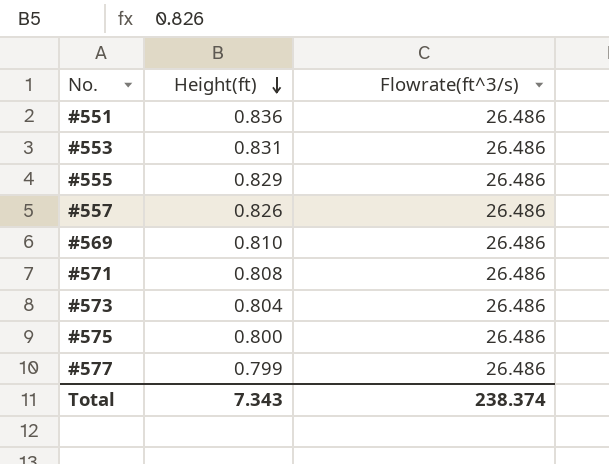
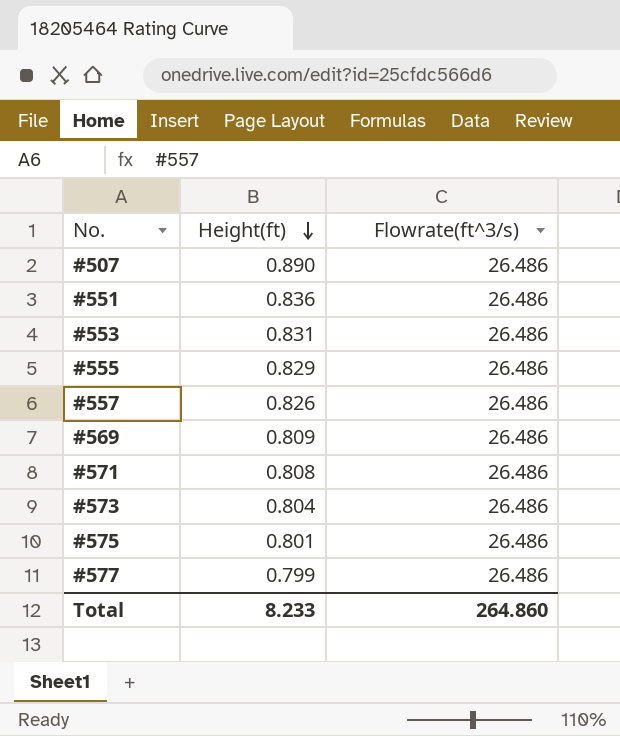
row #507: none -> 0.890 | 26.486
#569 | Height(ft): 0.810 -> 0.809
#575 | Height(ft): 0.800 -> 0.801
Total | Height(ft): 7.343 -> 8.233
Total | Flowrate(ft^3/s): 238.374 -> 264.860

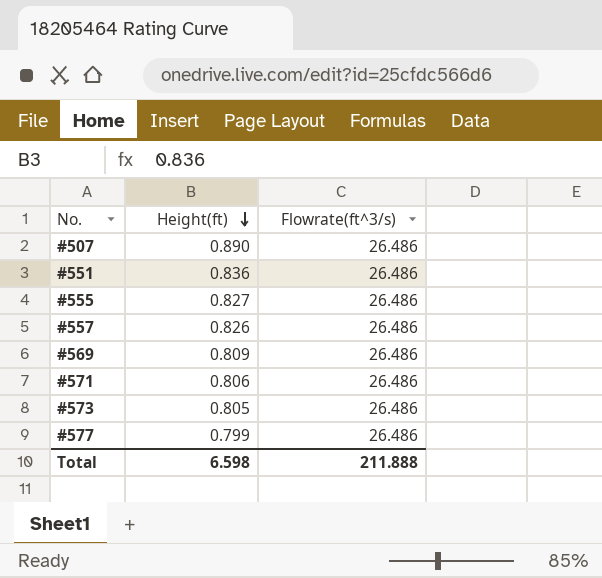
row #553: 0.831 | 26.486 -> none
row #575: 0.801 | 26.486 -> none
#555 | Height(ft): 0.829 -> 0.827
#571 | Height(ft): 0.808 -> 0.806
#573 | Height(ft): 0.804 -> 0.805
Total | Height(ft): 8.233 -> 6.598
Total | Flowrate(ft^3/s): 264.860 -> 211.888

